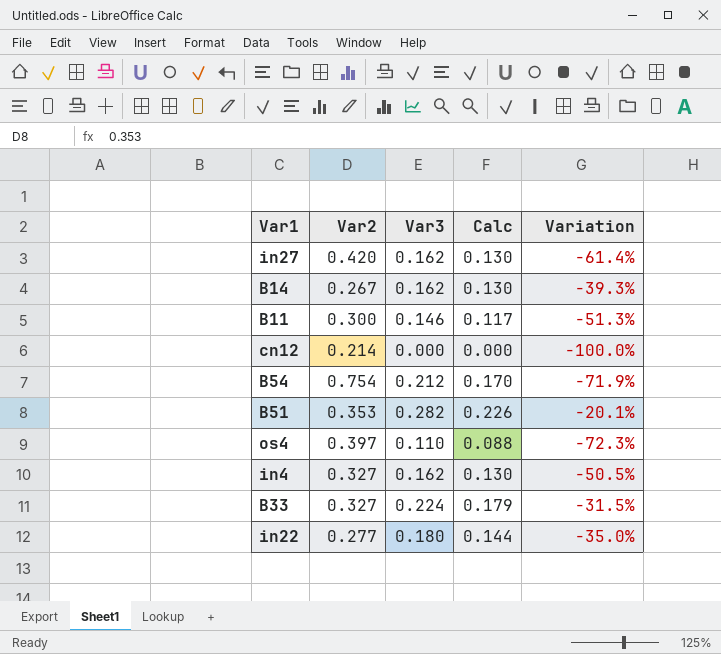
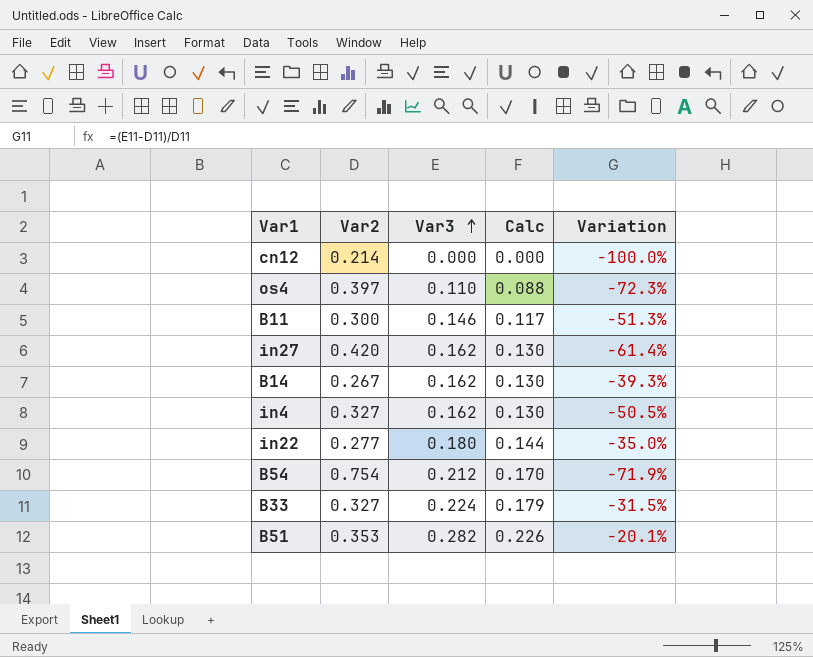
row order: none -> Var3 ascending

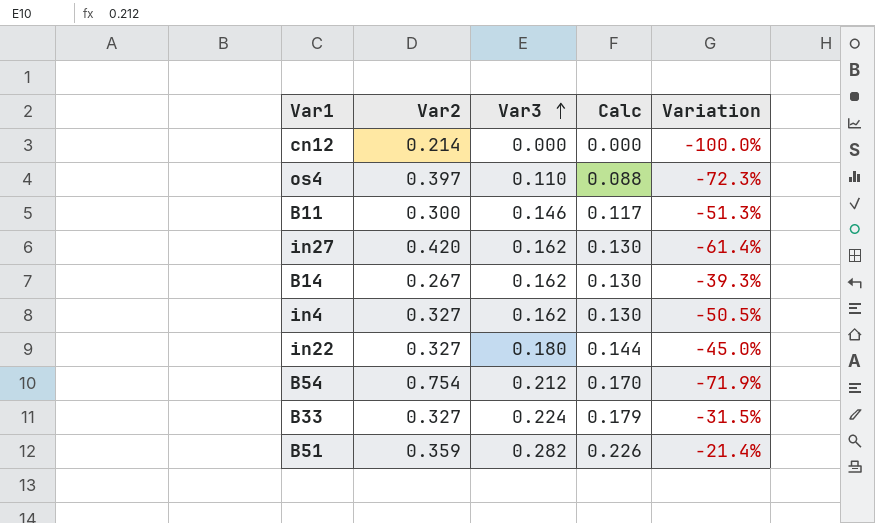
in22 | Var2: 0.277 -> 0.327
in22 | Variation: -35.0% -> -45.0%
B51 | Var2: 0.353 -> 0.359
B51 | Variation: -20.1% -> -21.4%

